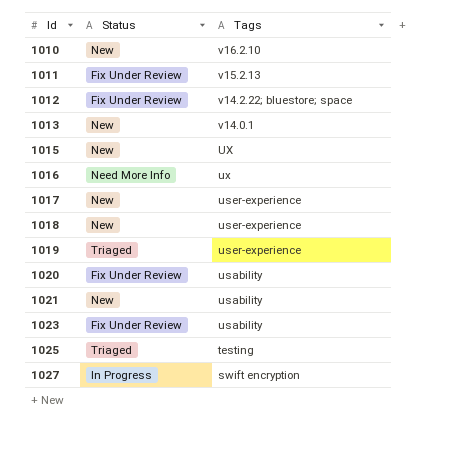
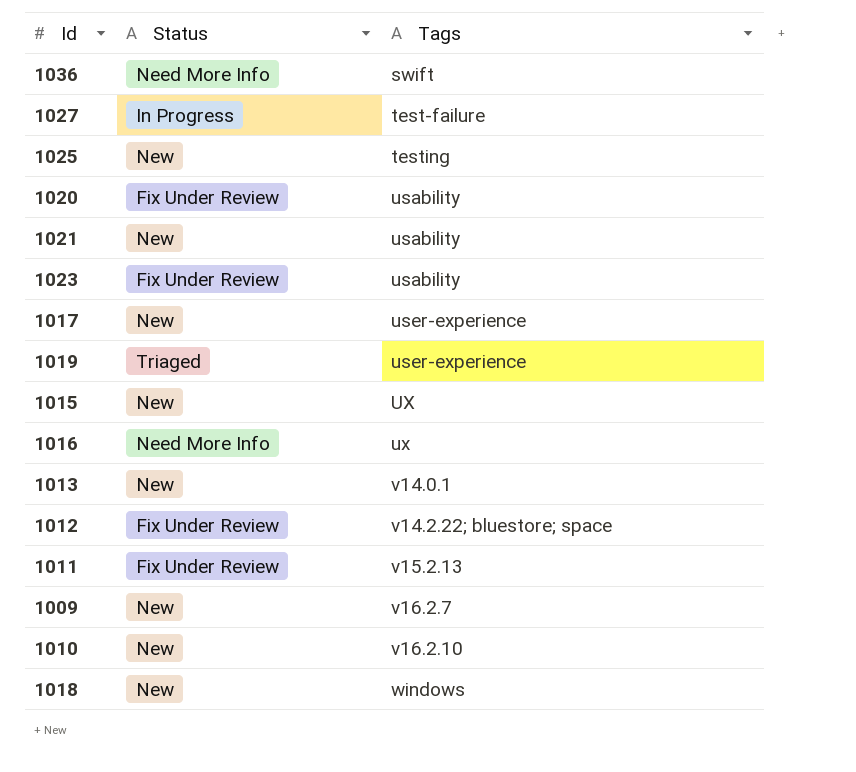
row order: Id ascending -> Tags ascending
row 1036: none -> Need More Info | swift
1027 | Tags: swift encryption -> test-failure
1025 | Status: Triaged -> New
row 1009: none -> New | v16.2.7
1018 | Tags: user-experience -> windows

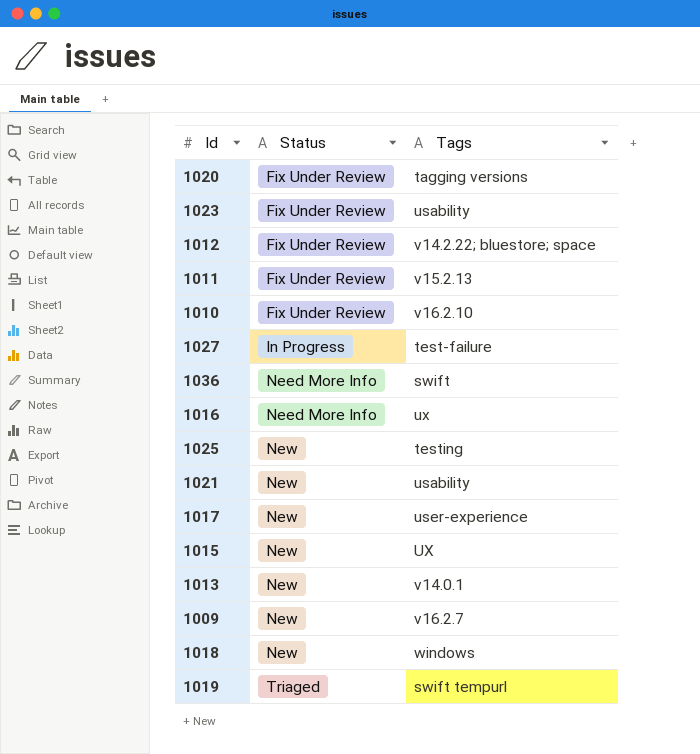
row order: Tags ascending -> Status ascending
1020 | Tags: usability -> tagging versions
1010 | Status: New -> Fix Under Review
1019 | Tags: user-experience -> swift tempurl

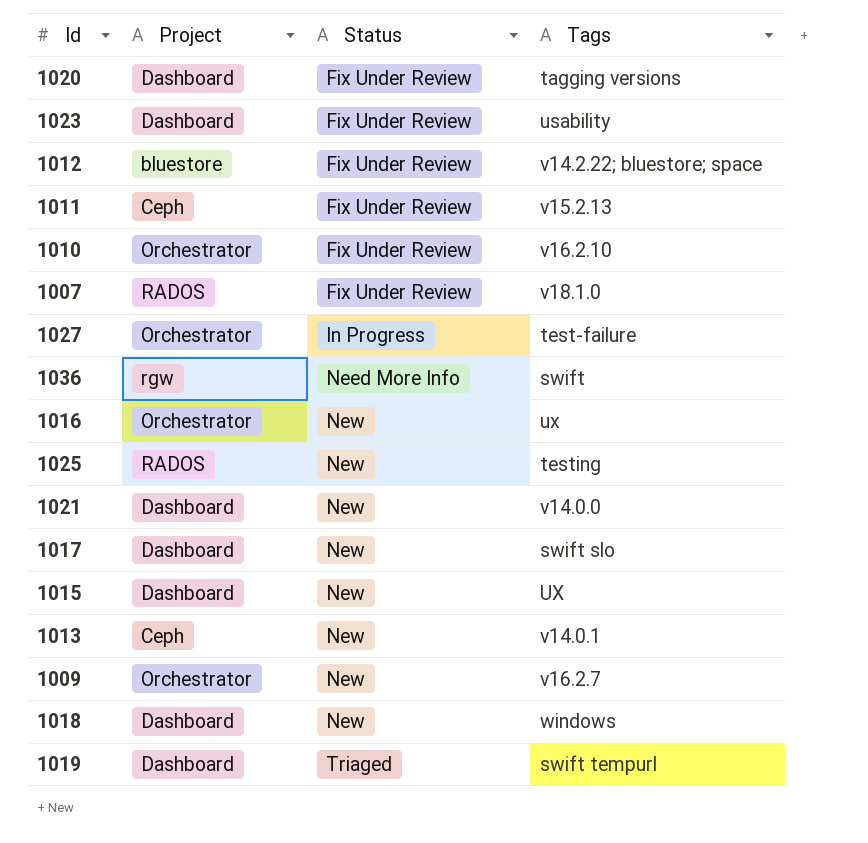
column Project | position: none -> 2
row 1007: none -> RADOS | Fix Under Review | v18.1.0
1016 | Status: Need More Info -> New
1021 | Tags: usability -> v14.0.0
1017 | Tags: user-experience -> swift slo

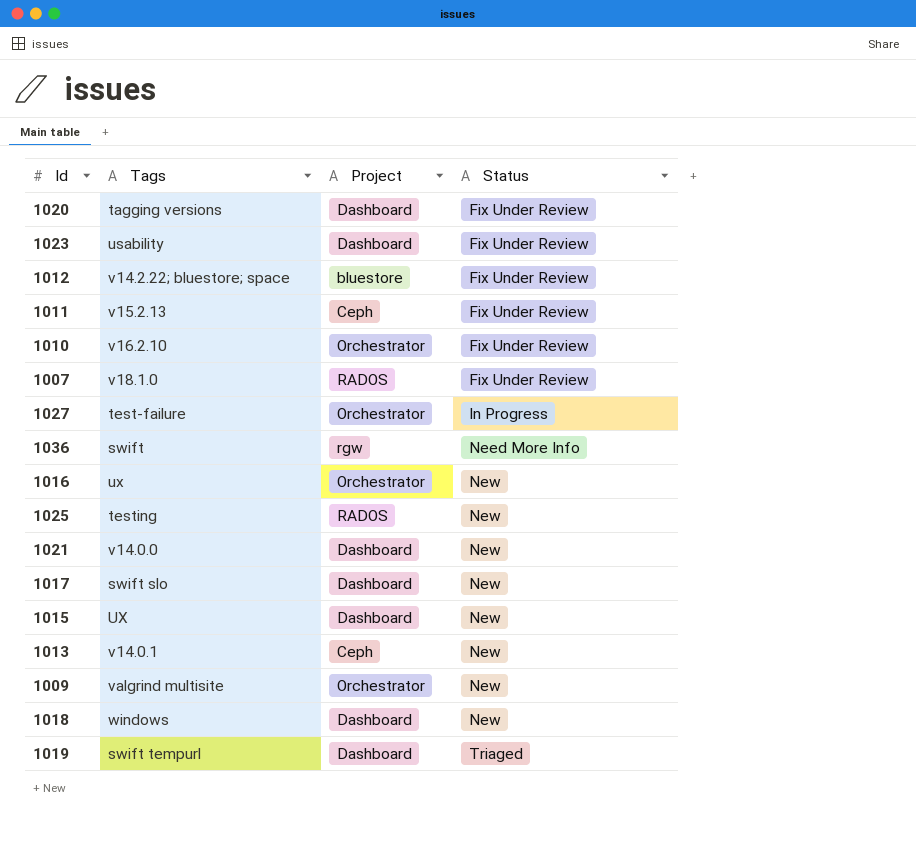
column Tags | position: 4 -> 2
1009 | Tags: v16.2.7 -> valgrind multisite

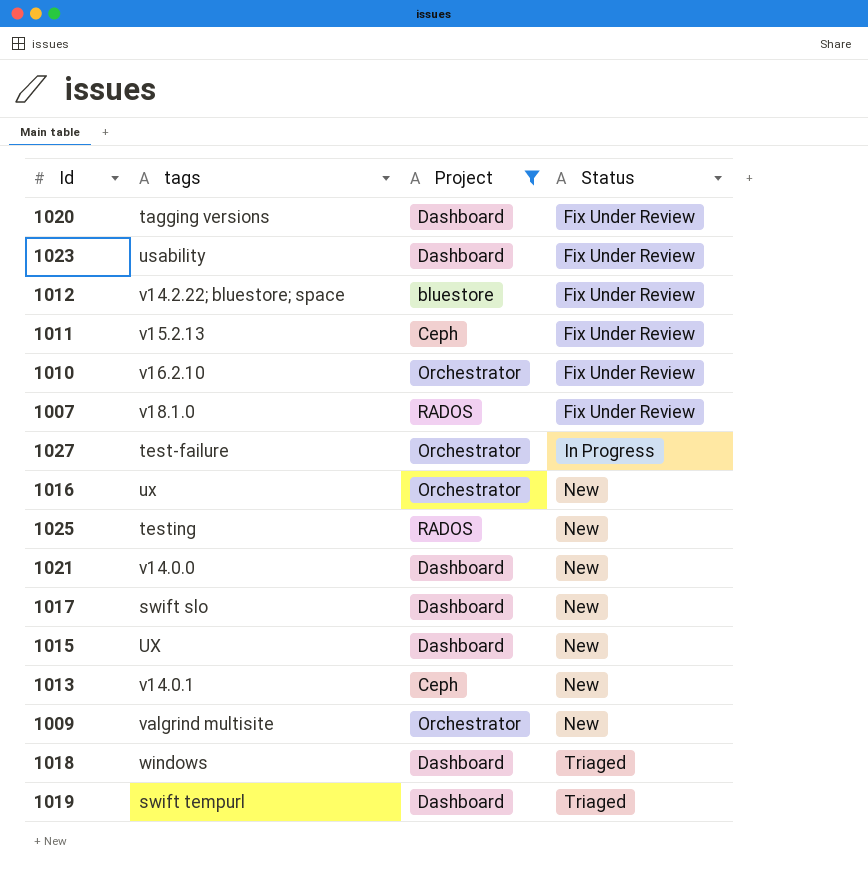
filter: none -> Project != rgw
column name: Tags -> tags
1018 | Status: New -> Triaged

